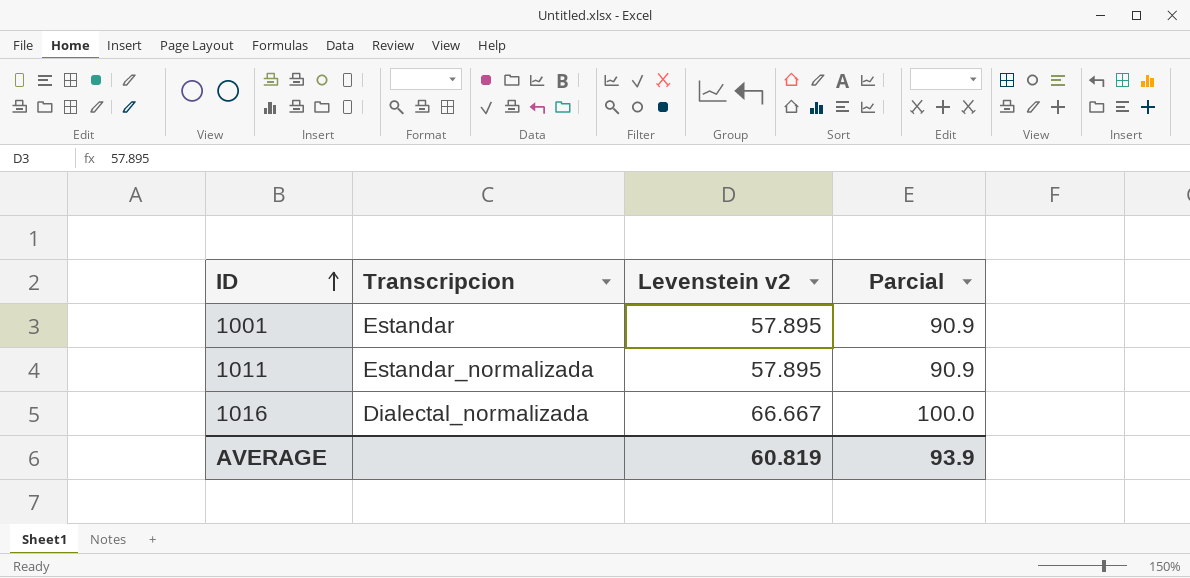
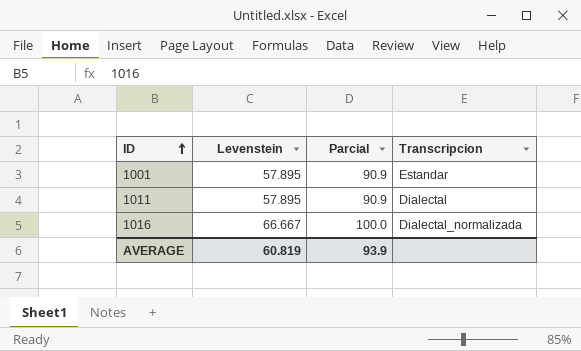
column name: Levenstein v2 -> Levenstein
column Transcripcion | position: 2 -> 4
1011 | Transcripcion: Estandar_normalizada -> Dialectal

